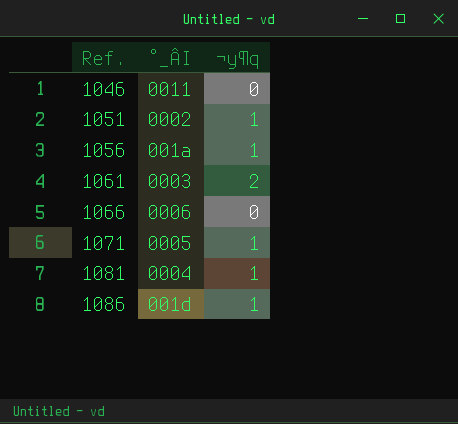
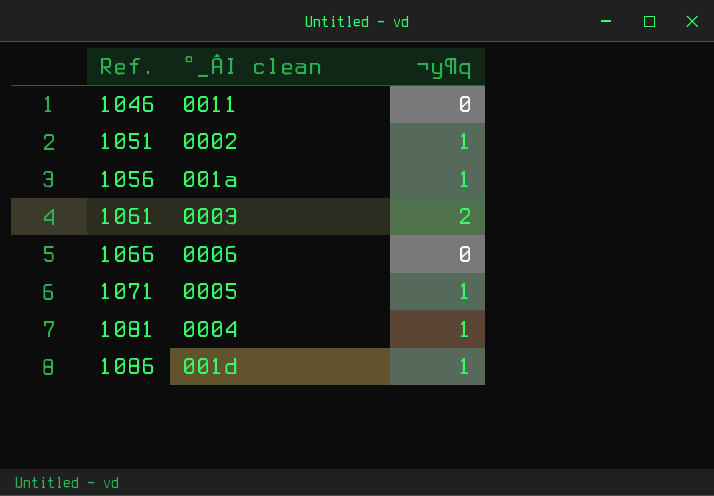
column name: °_ÂI -> °_ÂI clean

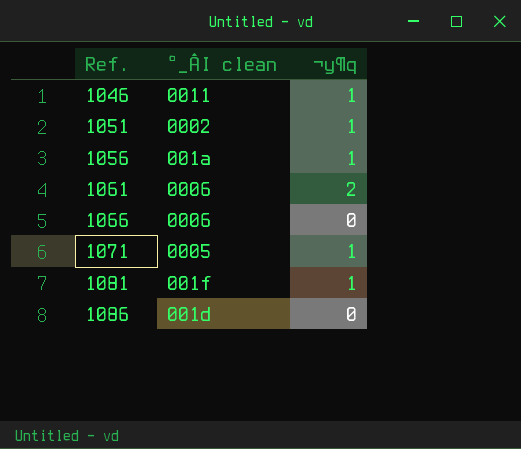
1046 | ¬y¶q: 0 -> 1
1061 | °_ÂI clean: 0003 -> 0006
1081 | °_ÂI clean: 0004 -> 001f
1086 | ¬y¶q: 1 -> 0

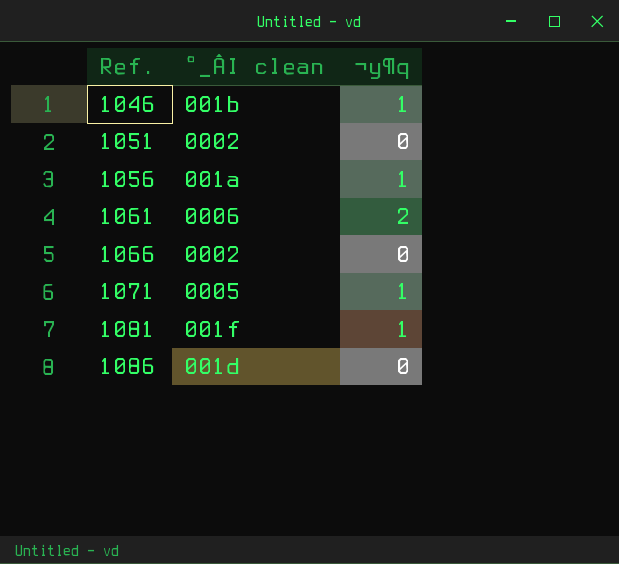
1046 | °_ÂI clean: 0011 -> 001b
1051 | ¬y¶q: 1 -> 0
1066 | °_ÂI clean: 0006 -> 0002

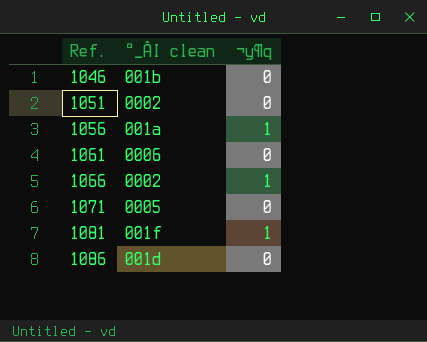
1046 | ¬y¶q: 1 -> 0
1061 | ¬y¶q: 2 -> 0
1066 | ¬y¶q: 0 -> 1
1071 | ¬y¶q: 1 -> 0

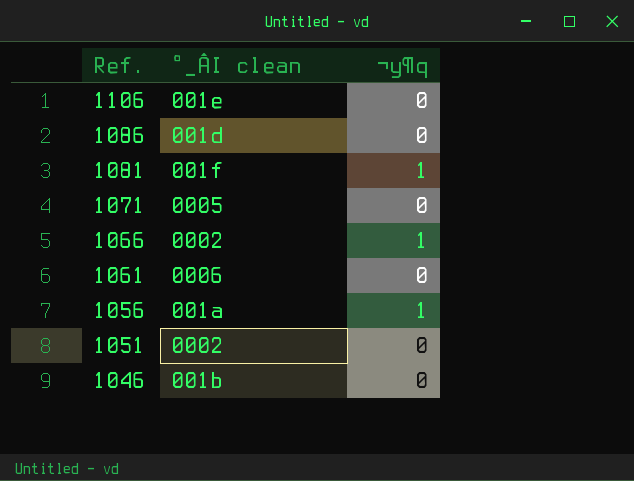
row order: Ref. ascending -> Ref. descending
row 1106: none -> 001e | 0

